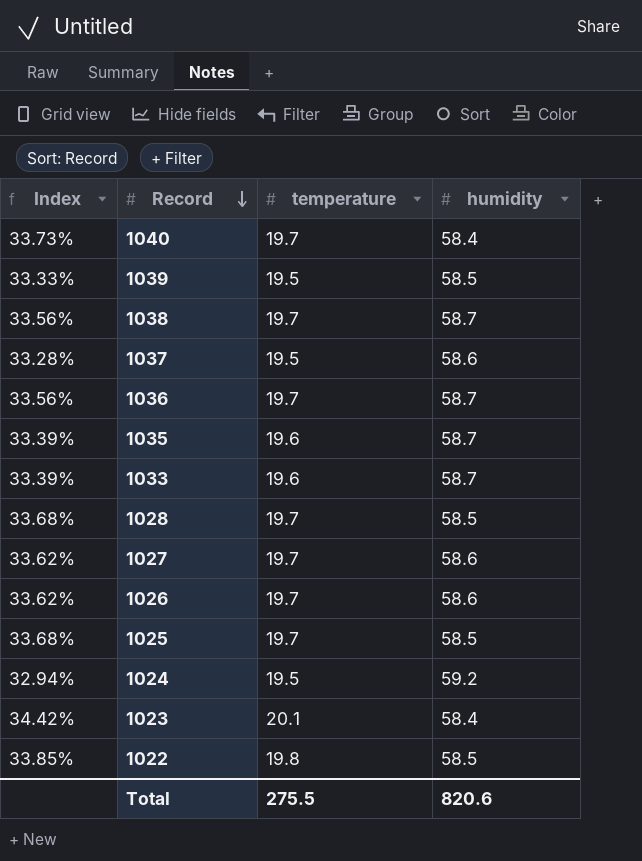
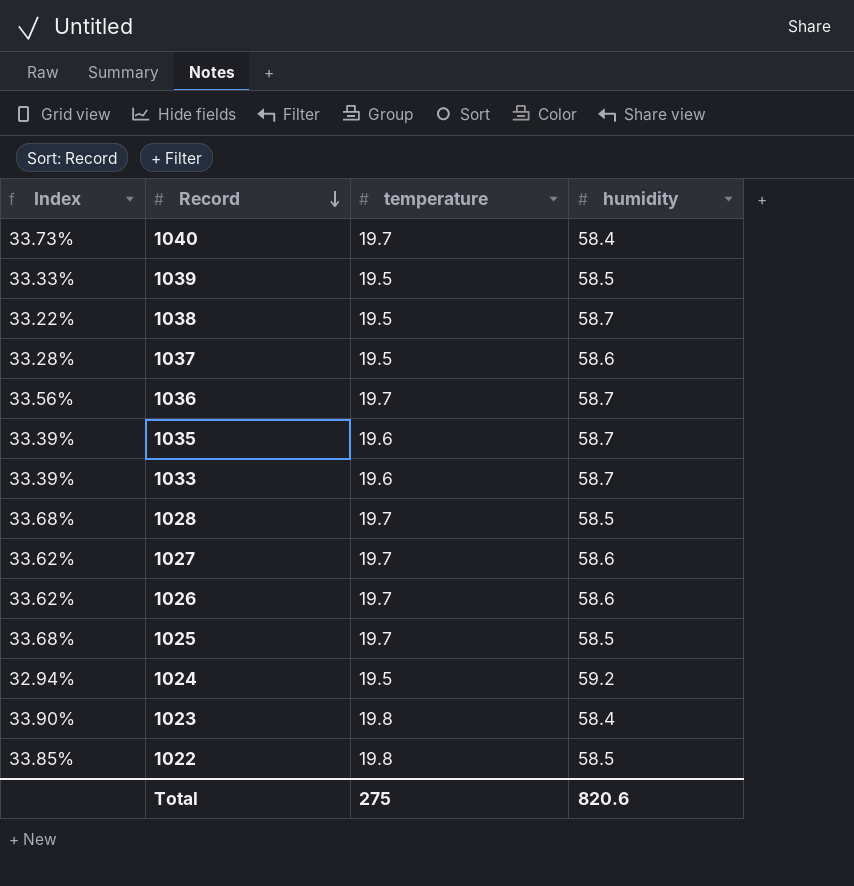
1038 | Index: 33.56% -> 33.22%
1038 | temperature: 19.7 -> 19.5
1023 | Index: 34.42% -> 33.90%
1023 | temperature: 20.1 -> 19.8
Total | temperature: 275.5 -> 275

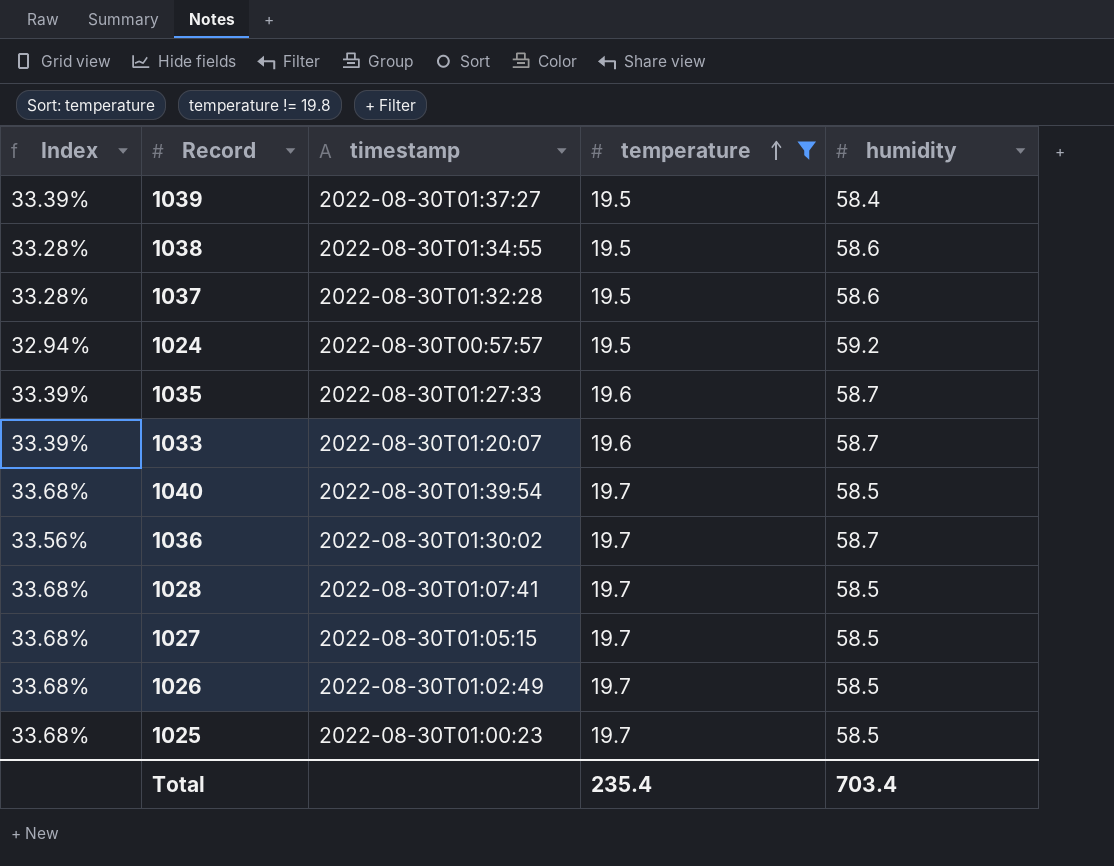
filter: none -> temperature != 19.8
row order: Record descending -> temperature ascending
column timestamp | position: none -> 3
1039 | Index: 33.33% -> 33.39%
1039 | humidity: 58.5 -> 58.4
1038 | Index: 33.22% -> 33.28%
1038 | humidity: 58.7 -> 58.6
1040 | Index: 33.73% -> 33.68%
1040 | humidity: 58.4 -> 58.5
1027 | Index: 33.62% -> 33.68%
1027 | humidity: 58.6 -> 58.5
1026 | Index: 33.62% -> 33.68%
1026 | humidity: 58.6 -> 58.5
Total | temperature: 275 -> 235.4
Total | humidity: 820.6 -> 703.4

